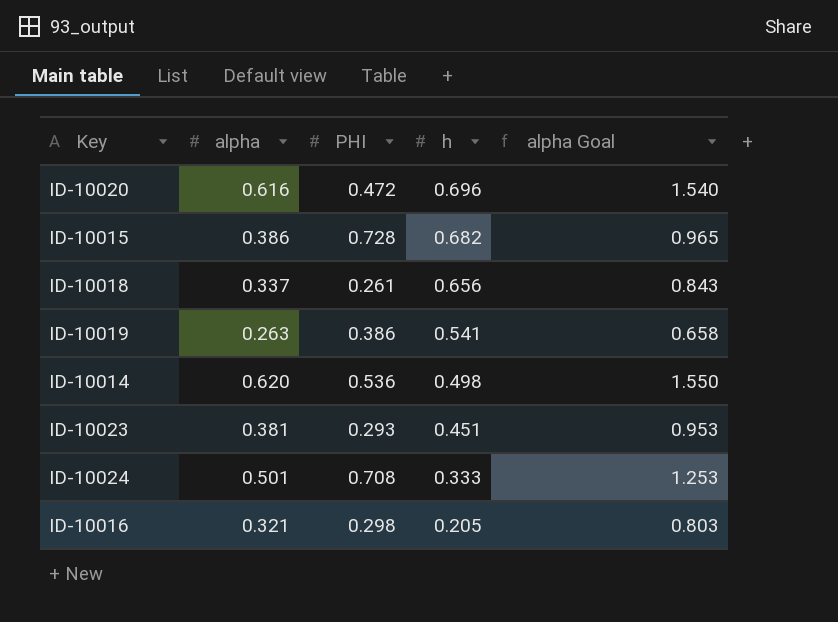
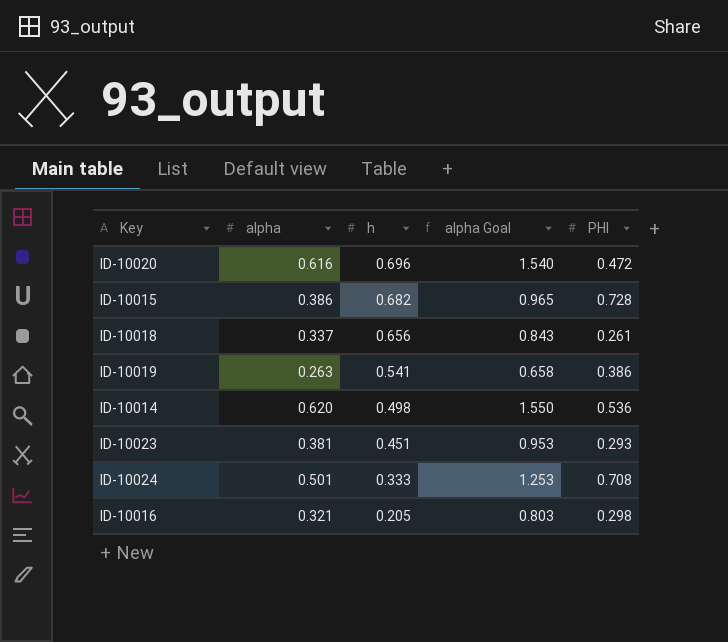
column PHI | position: 3 -> 5

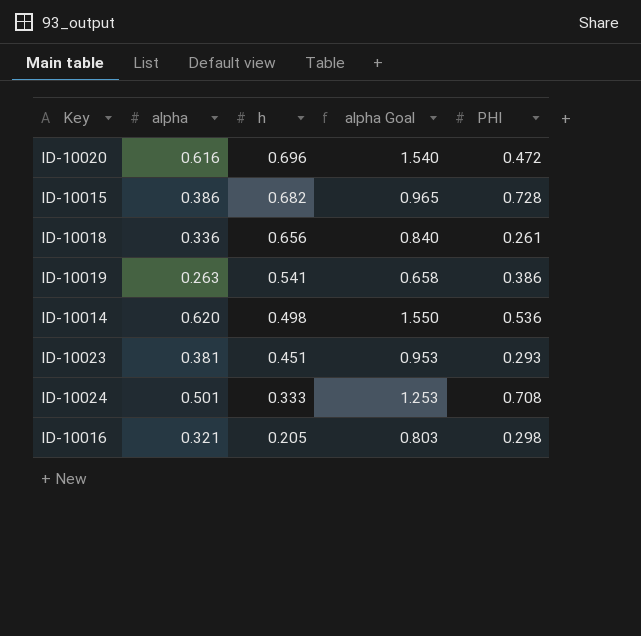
ID-10018 | alpha: 0.337 -> 0.336
ID-10018 | alpha Goal: 0.843 -> 0.840

